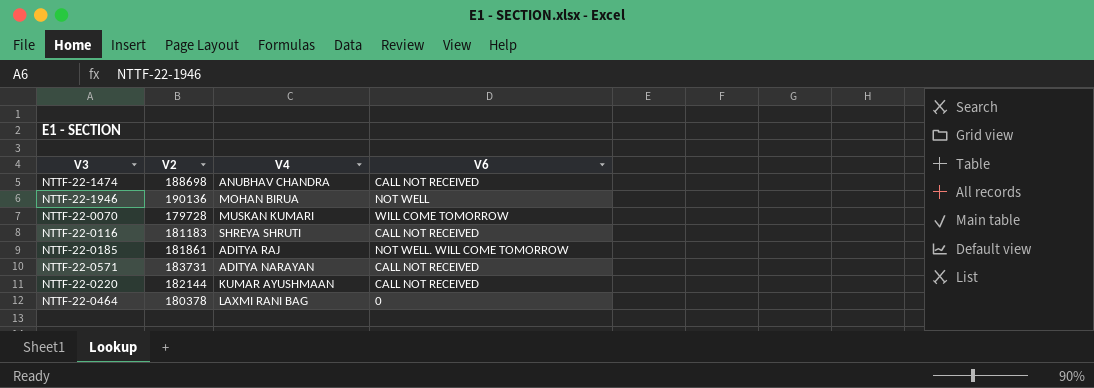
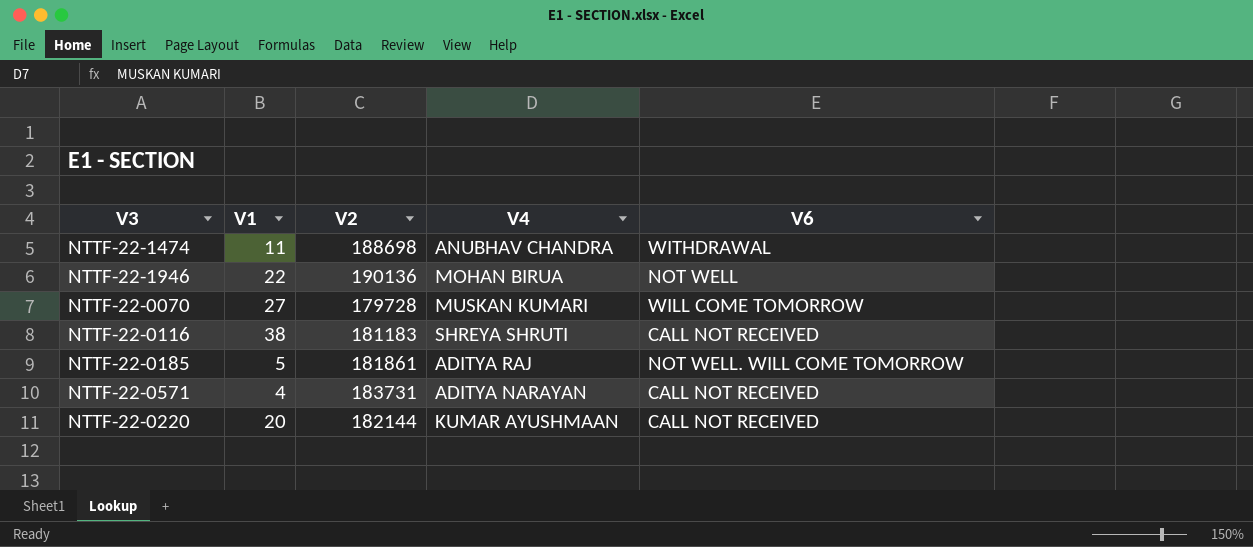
column V1 | position: none -> 2
row NTTF-22-0464: 180378 | LAXMI RANI BAG | 0 -> none
NTTF-22-1474 | V6: CALL NOT RECEIVED -> WITHDRAWAL

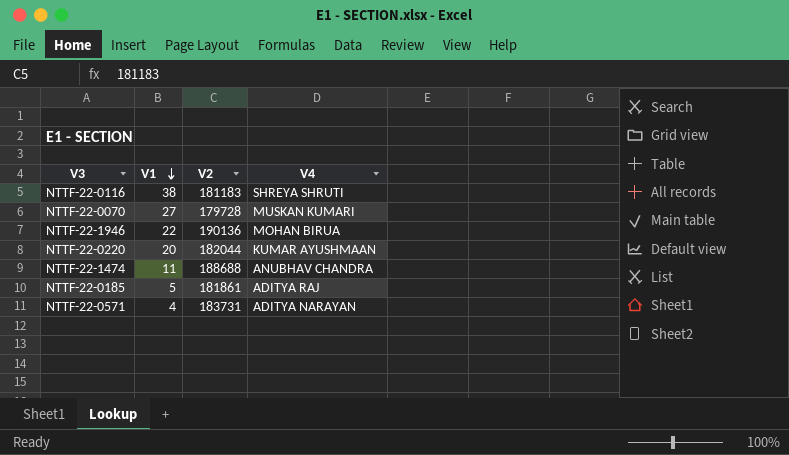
row order: none -> V1 descending
column V6 | position: 5 -> none
NTTF-22-0220 | V2: 182144 -> 182044
NTTF-22-1474 | V2: 188698 -> 188688

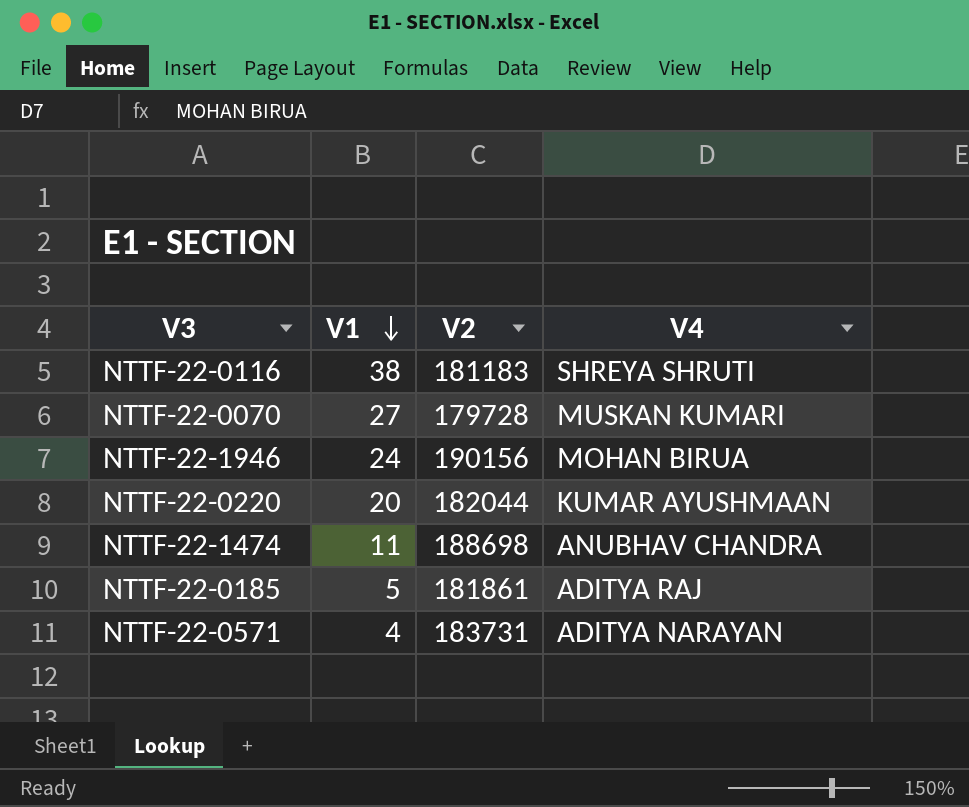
NTTF-22-1946 | V1: 22 -> 24
NTTF-22-1946 | V2: 190136 -> 190156
NTTF-22-1474 | V2: 188688 -> 188698

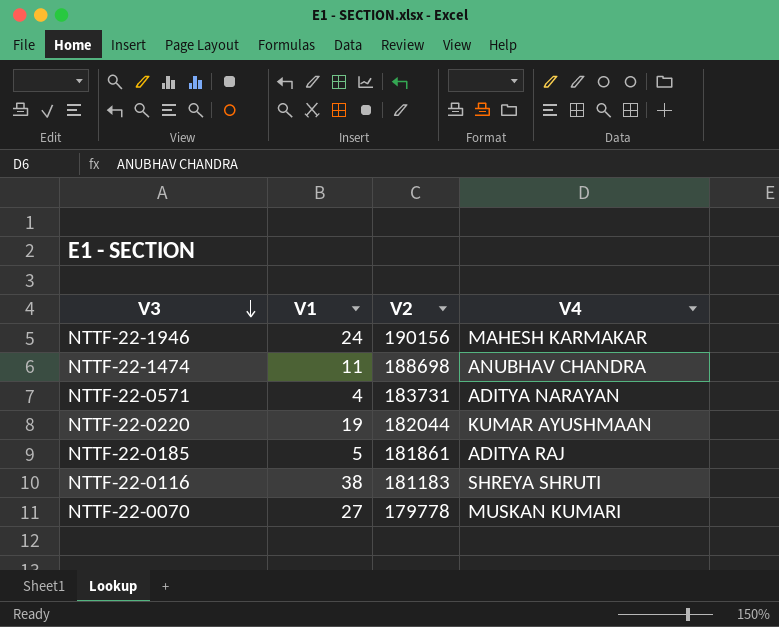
row order: V1 descending -> V3 descending
NTTF-22-1946 | V4: MOHAN BIRUA -> MAHESH KARMAKAR
NTTF-22-0220 | V1: 20 -> 19
NTTF-22-0070 | V2: 179728 -> 179778

